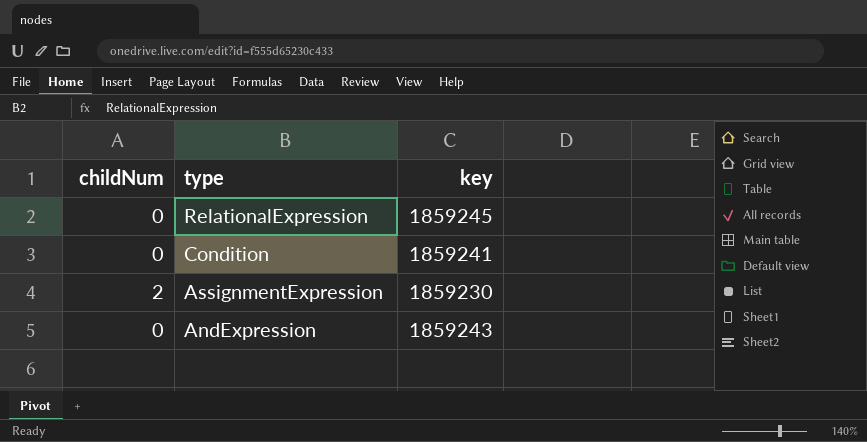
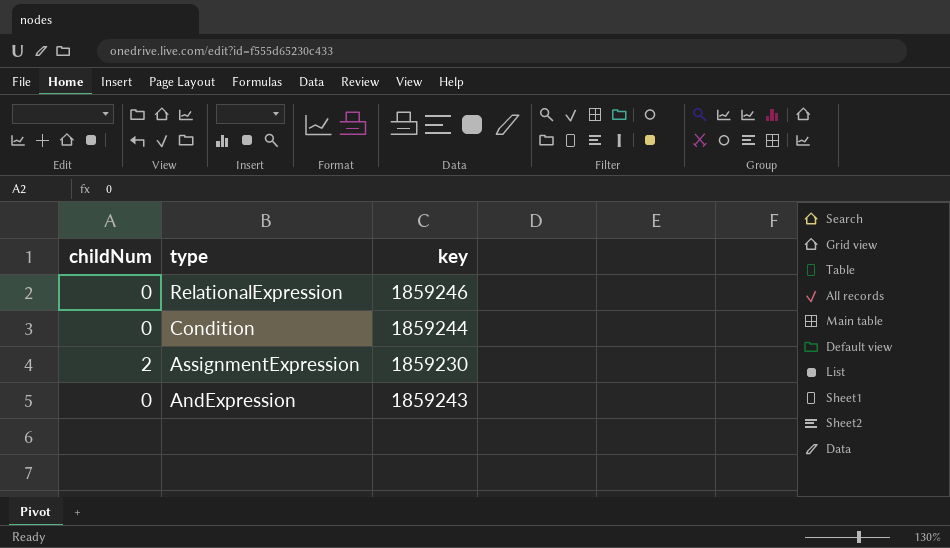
RelationalExpression | key: 1859245 -> 1859246
Condition | key: 1859241 -> 1859244

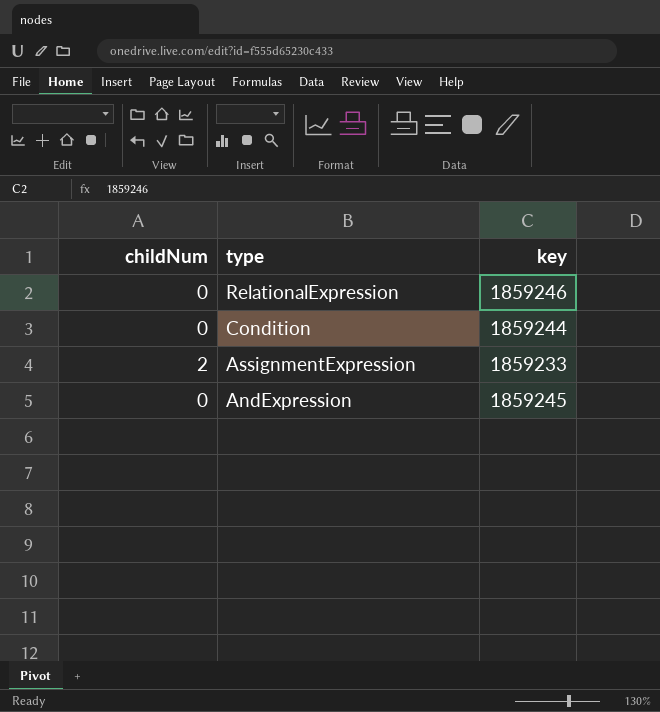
AssignmentExpression | key: 1859230 -> 1859233
AndExpression | key: 1859243 -> 1859245

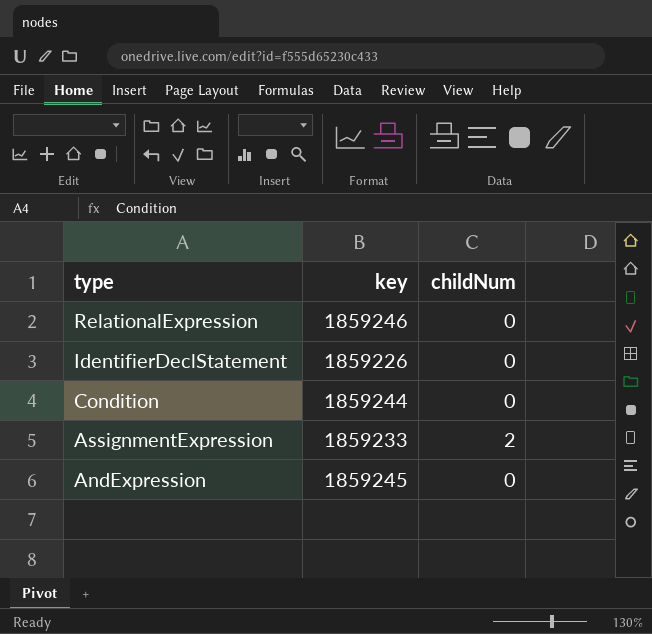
column childNum | position: 1 -> 3
row IdentifierDeclStatement: none -> 1859226 | 0

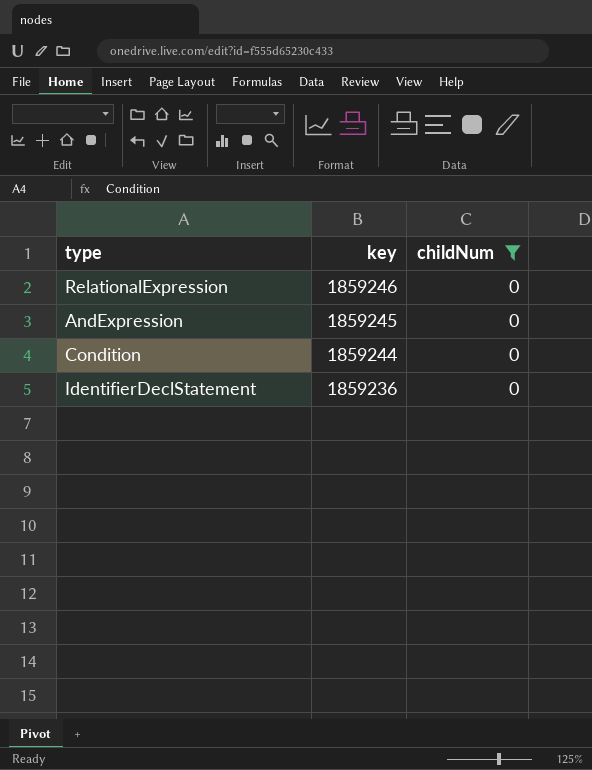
filter: none -> childNum = 0
row order: type descending -> key descending
IdentifierDeclStatement | key: 1859226 -> 1859236

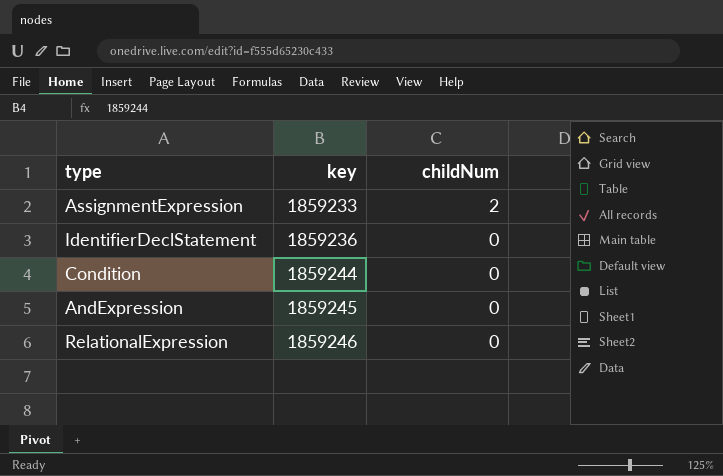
filter: childNum = 0 -> none
row order: key descending -> key ascending

